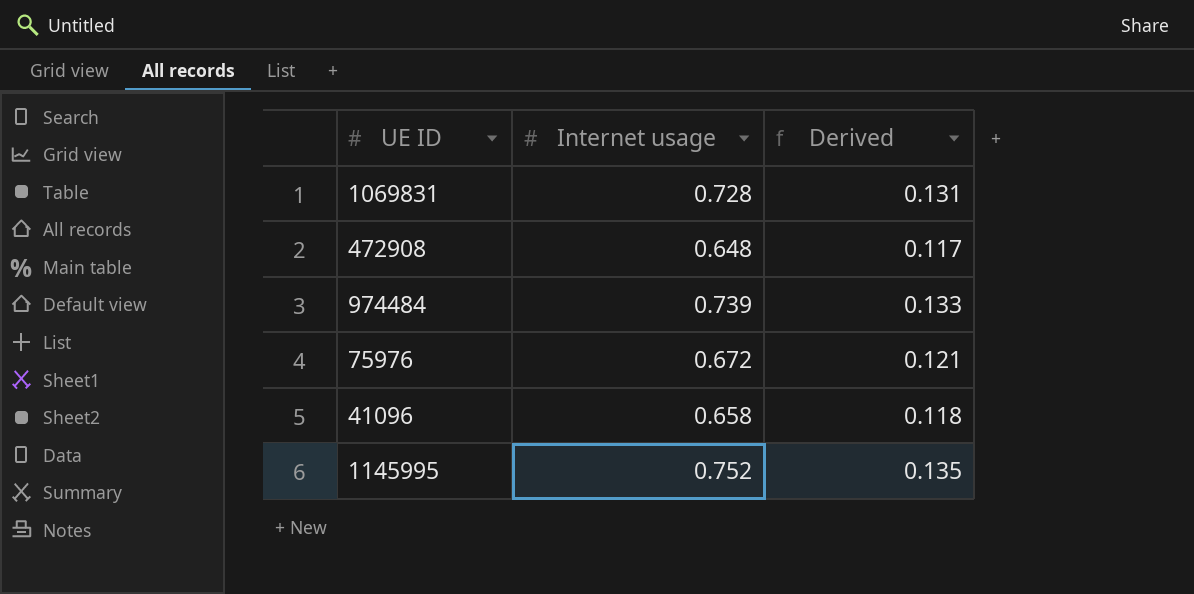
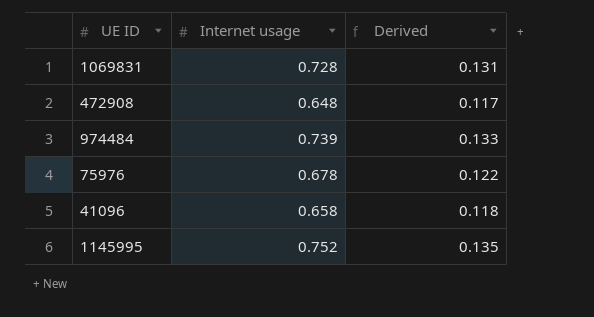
75976 | Internet usage: 0.672 -> 0.678
75976 | Derived: 0.121 -> 0.122

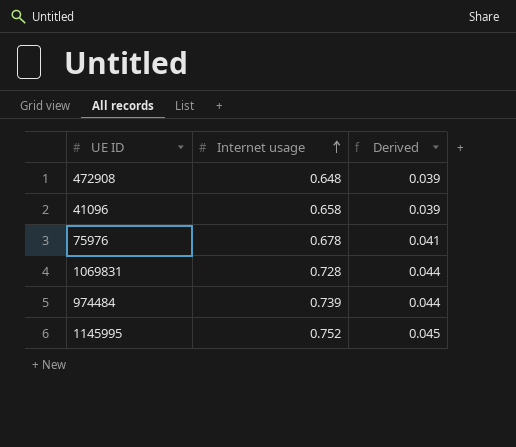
row order: none -> Internet usage ascending
column Derived | formula: [Internet usage] * 0.18 -> [Internet usage] * 0.06

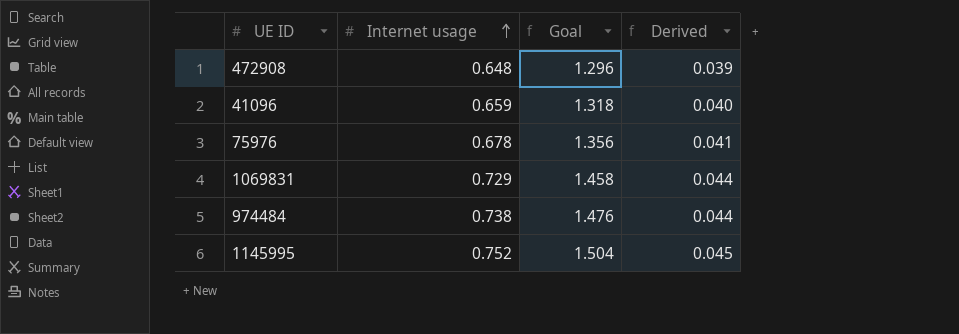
column Goal | formula: none -> [Internet usage] * 2
41096 | Internet usage: 0.658 -> 0.659
41096 | Derived: 0.039 -> 0.040
1069831 | Internet usage: 0.728 -> 0.729
974484 | Internet usage: 0.739 -> 0.738

